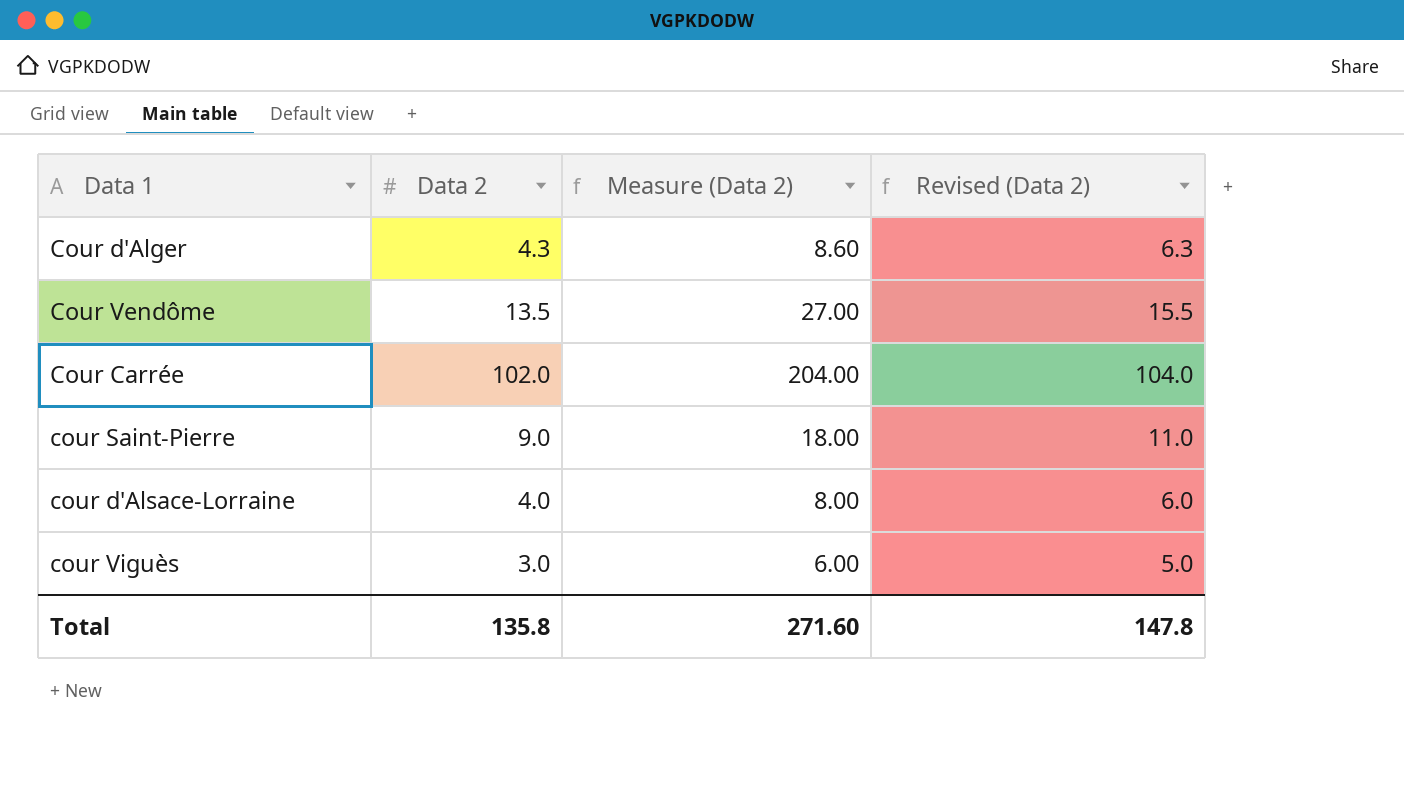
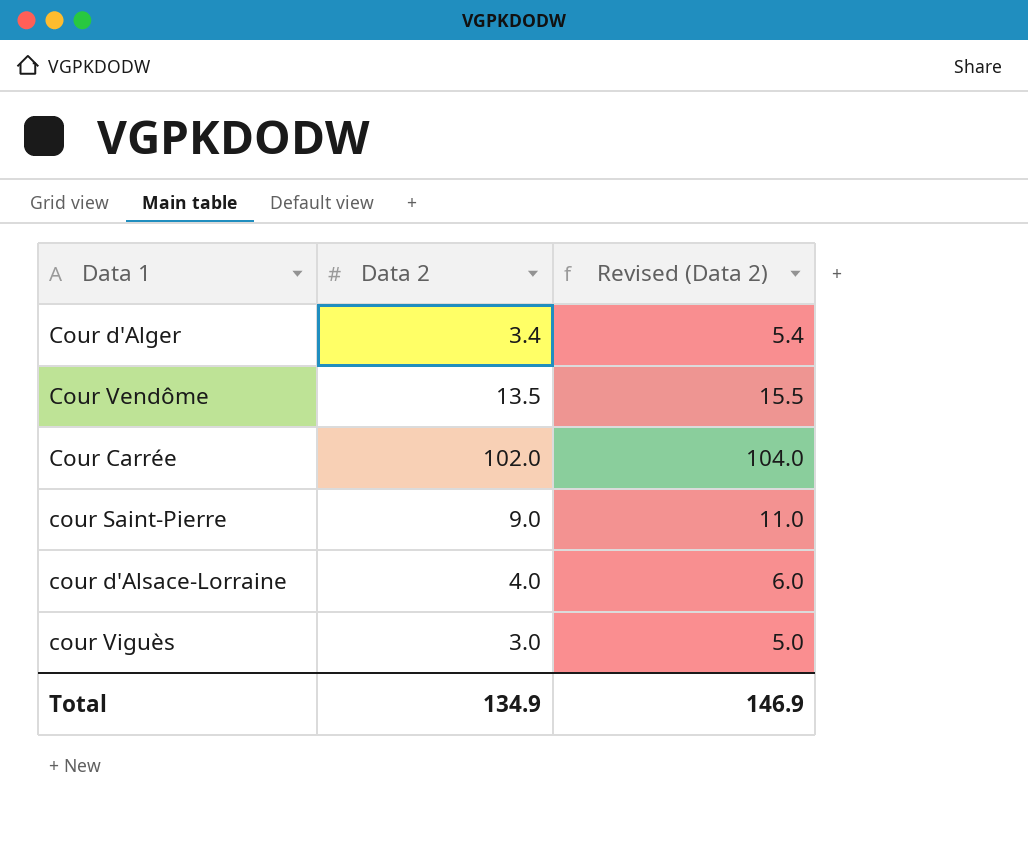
column Measure (Data 2) | formula: [Data 2] * 2 -> none
Cour d'Alger | Data 2: 4.3 -> 3.4
Cour d'Alger | Revised (Data 2): 6.3 -> 5.4
Total | Data 2: 135.8 -> 134.9
Total | Revised (Data 2): 147.8 -> 146.9

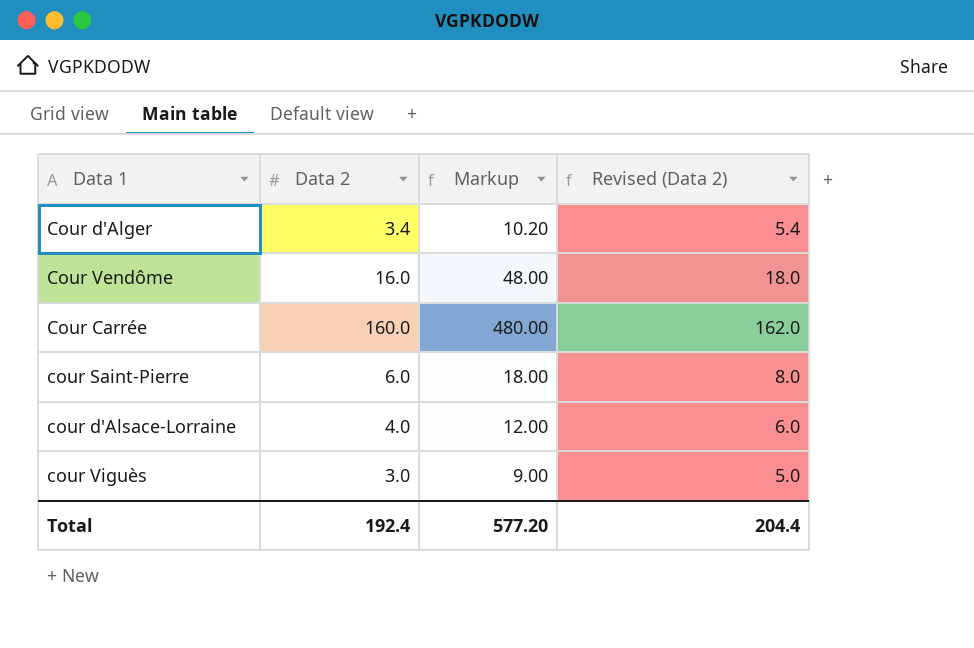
column Markup | formula: none -> [Data 2] * 3
Cour Vendôme | Data 2: 13.5 -> 16.0
Cour Vendôme | Revised (Data 2): 15.5 -> 18.0
Cour Carrée | Data 2: 102.0 -> 160.0
Cour Carrée | Revised (Data 2): 104.0 -> 162.0
cour Saint-Pierre | Data 2: 9.0 -> 6.0
cour Saint-Pierre | Revised (Data 2): 11.0 -> 8.0
Total | Data 2: 134.9 -> 192.4
Total | Revised (Data 2): 146.9 -> 204.4

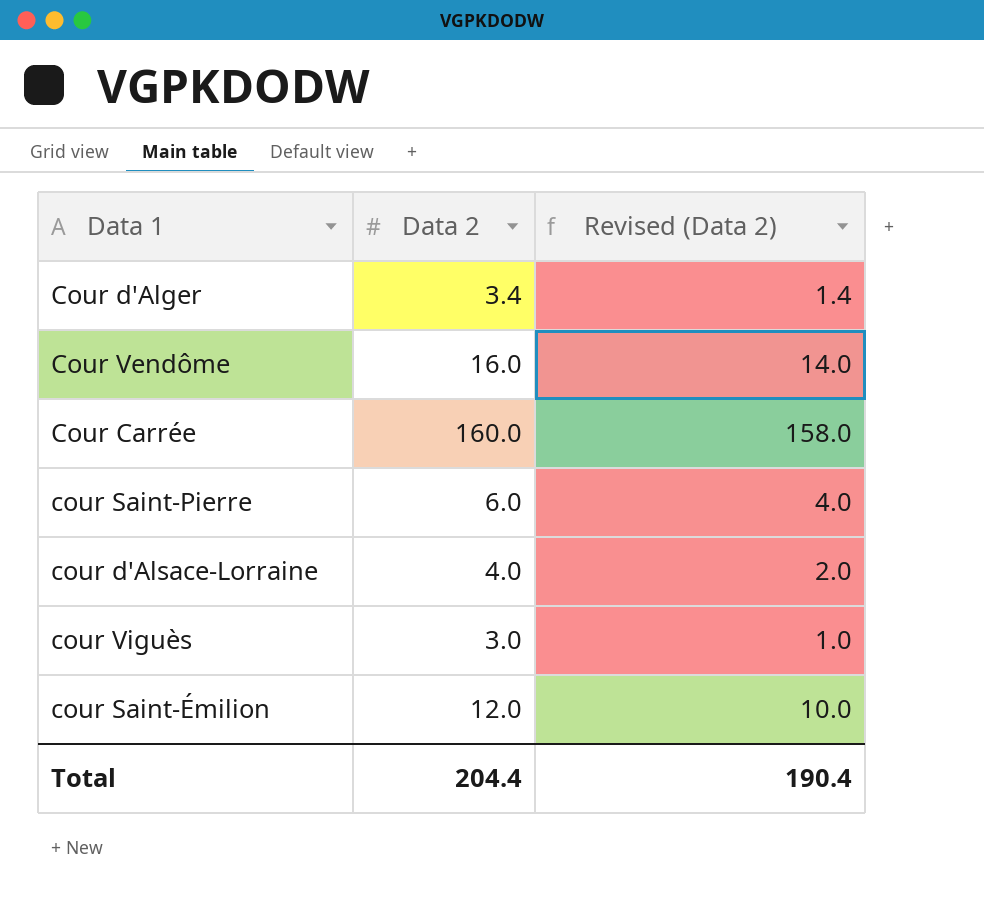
column Markup | formula: [Data 2] * 3 -> none
column Revised (Data 2) | formula: [Data 2] + 2 -> [Data 2] - 2
row cour Saint-Émilion: none -> 12.0 | 10.0
Total | Data 2: 192.4 -> 204.4
Total | Revised (Data 2): 204.4 -> 190.4

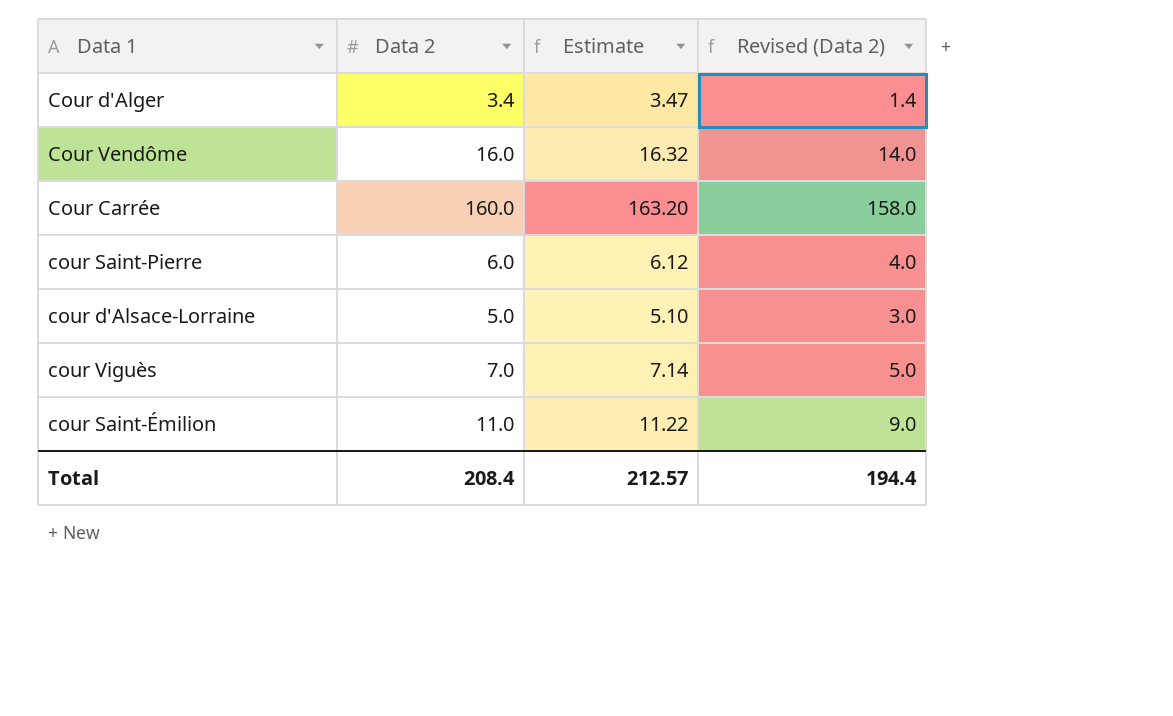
column Estimate | formula: none -> [Data 2] * 1.02
cour d'Alsace-Lorraine | Data 2: 4.0 -> 5.0
cour d'Alsace-Lorraine | Revised (Data 2): 2.0 -> 3.0
cour Viguès | Data 2: 3.0 -> 7.0
cour Viguès | Revised (Data 2): 1.0 -> 5.0
cour Saint-Émilion | Data 2: 12.0 -> 11.0
cour Saint-Émilion | Revised (Data 2): 10.0 -> 9.0
Total | Data 2: 204.4 -> 208.4
Total | Revised (Data 2): 190.4 -> 194.4

